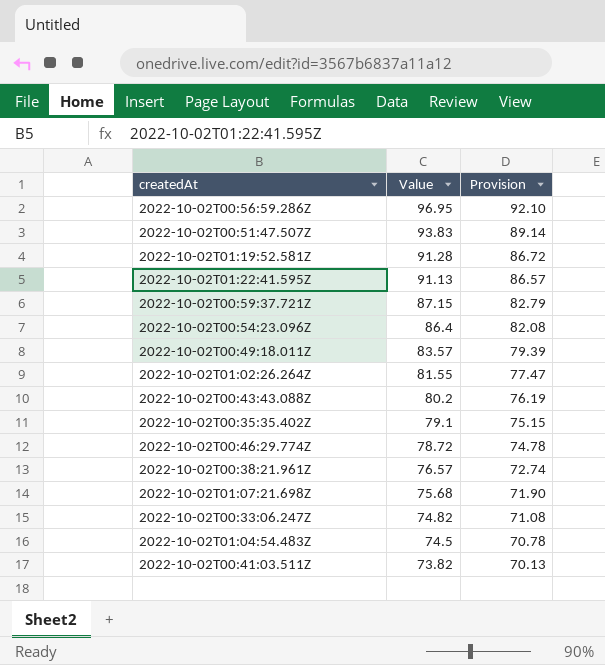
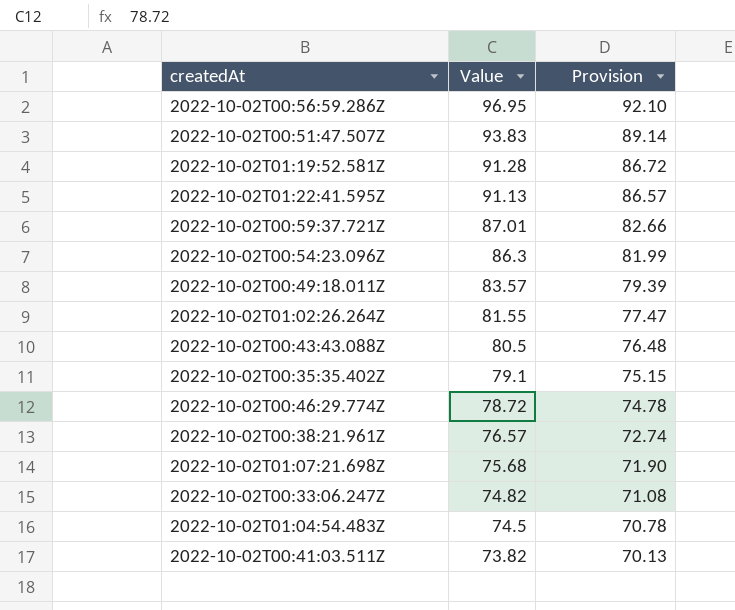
2022-10-02T00:59:37.721Z | Value: 87.15 -> 87.01
2022-10-02T00:59:37.721Z | Provision: 82.79 -> 82.66
2022-10-02T00:54:23.096Z | Value: 86.4 -> 86.3
2022-10-02T00:54:23.096Z | Provision: 82.08 -> 81.99
2022-10-02T00:43:43.088Z | Value: 80.2 -> 80.5
2022-10-02T00:43:43.088Z | Provision: 76.19 -> 76.48

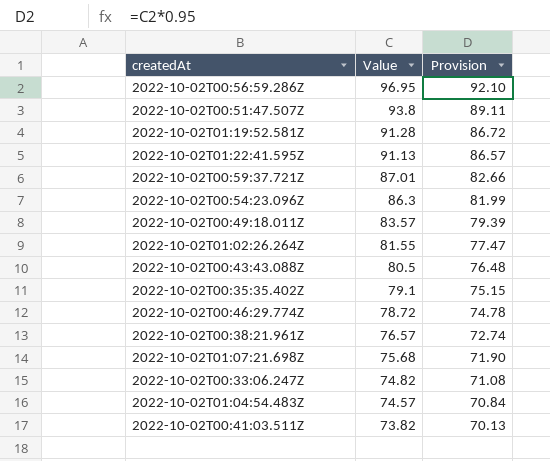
2022-10-02T00:51:47.507Z | Value: 93.83 -> 93.8
2022-10-02T00:51:47.507Z | Provision: 89.14 -> 89.11
2022-10-02T01:04:54.483Z | Value: 74.5 -> 74.57
2022-10-02T01:04:54.483Z | Provision: 70.78 -> 70.84

